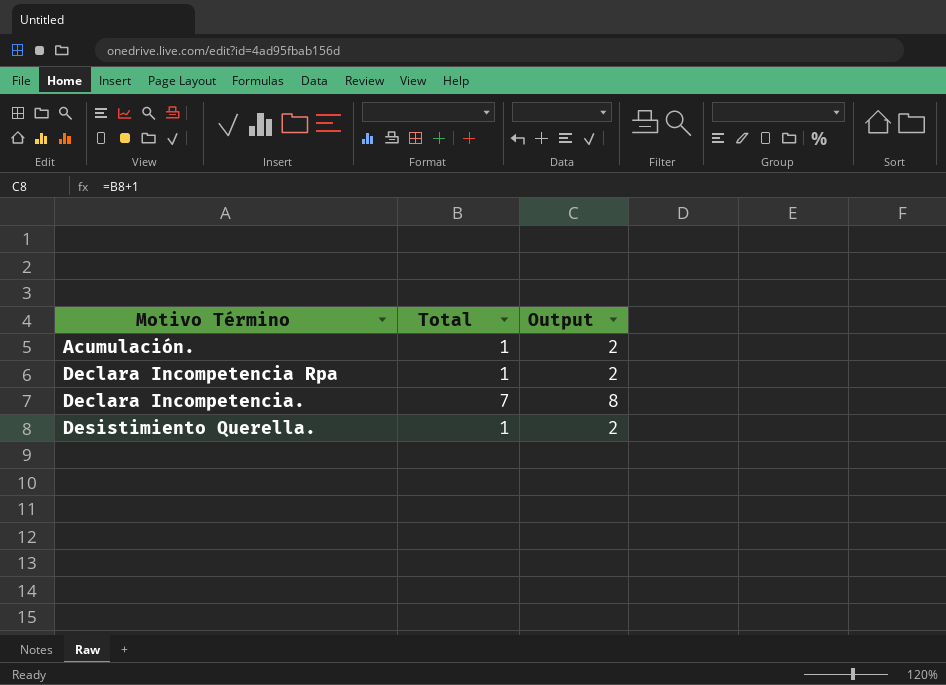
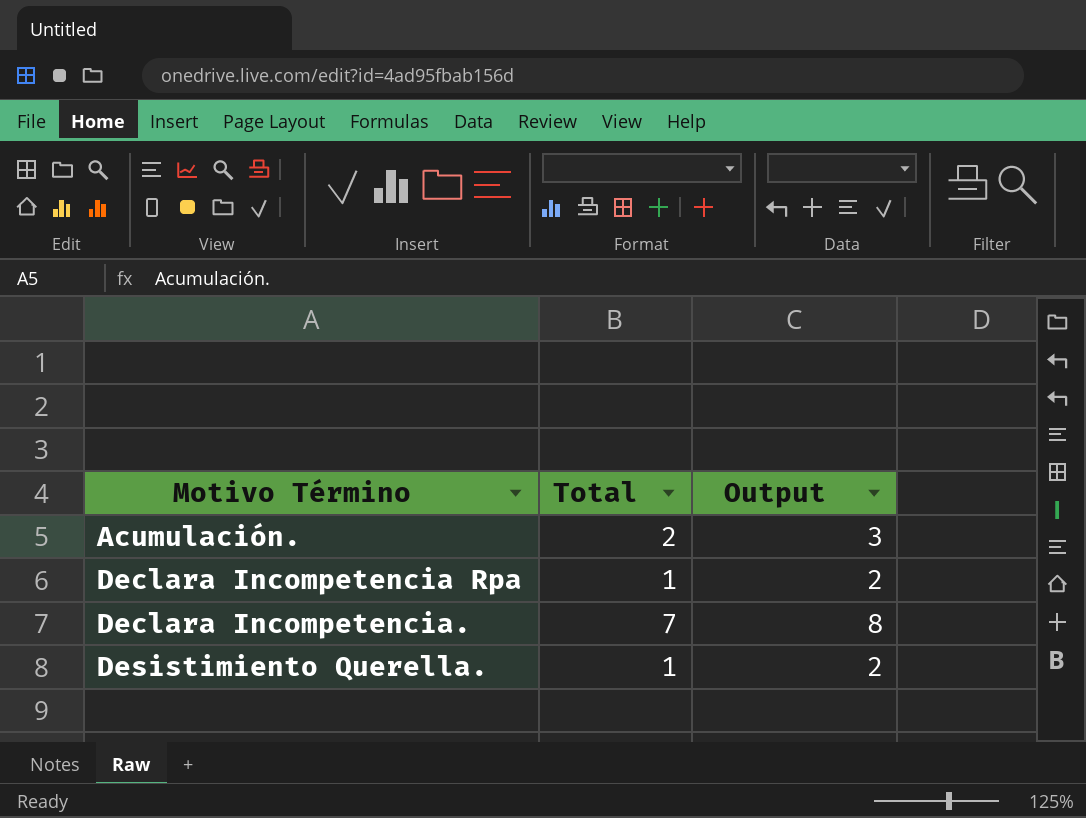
Acumulación. | Total: 1 -> 2
Acumulación. | Output: 2 -> 3

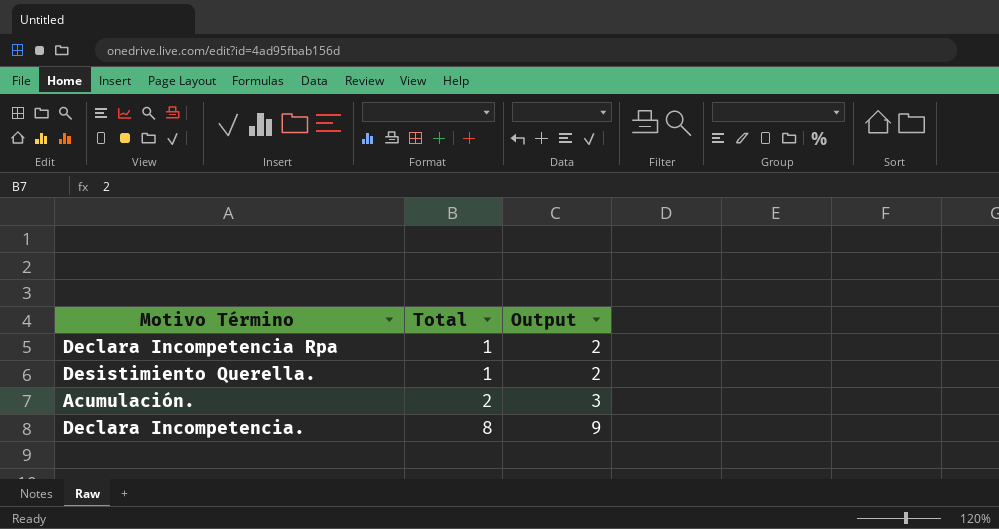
row order: Motivo Término ascending -> Total ascending
Declara Incompetencia. | Total: 7 -> 8
Declara Incompetencia. | Output: 8 -> 9

